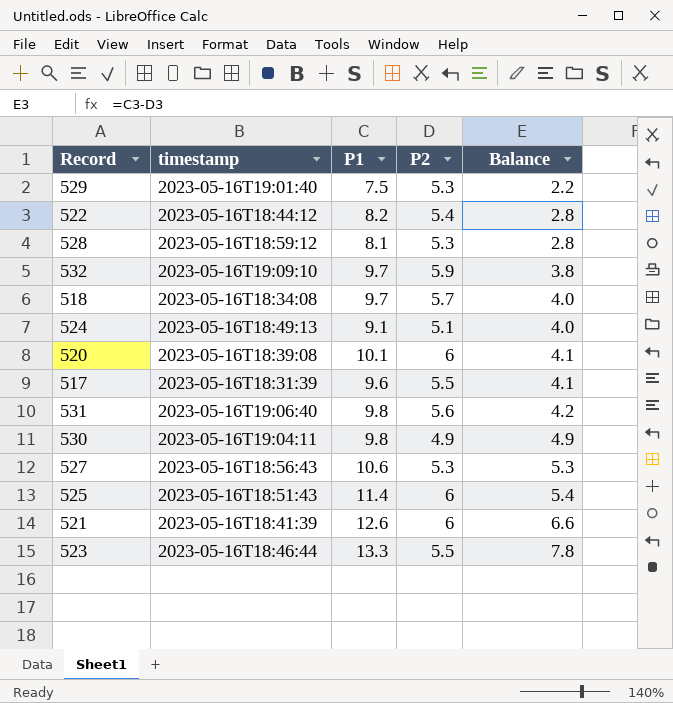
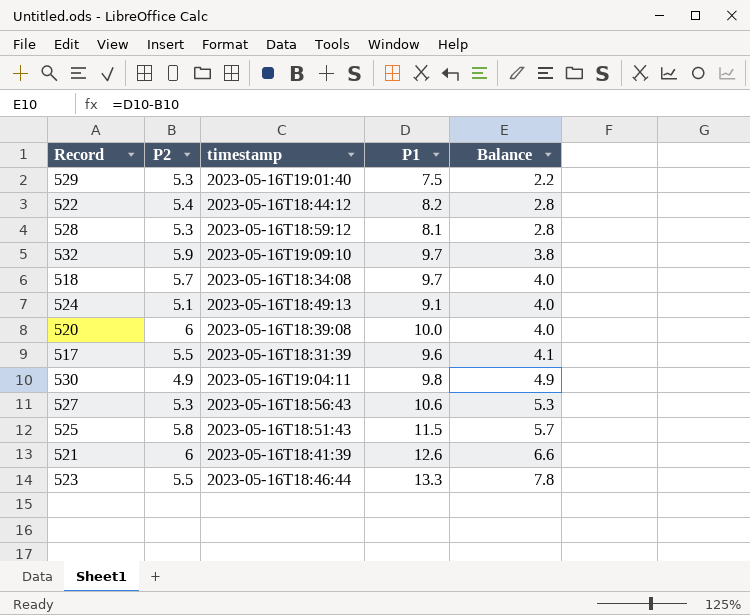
column P2 | position: 4 -> 2
row 531: 2023-05-16T19:06:40 | 9.8 | 5.6 | 4.2 -> none
520 | P1: 10.1 -> 10.0
520 | Balance: 4.1 -> 4.0
525 | P2: 6 -> 5.8
525 | P1: 11.4 -> 11.5
525 | Balance: 5.4 -> 5.7

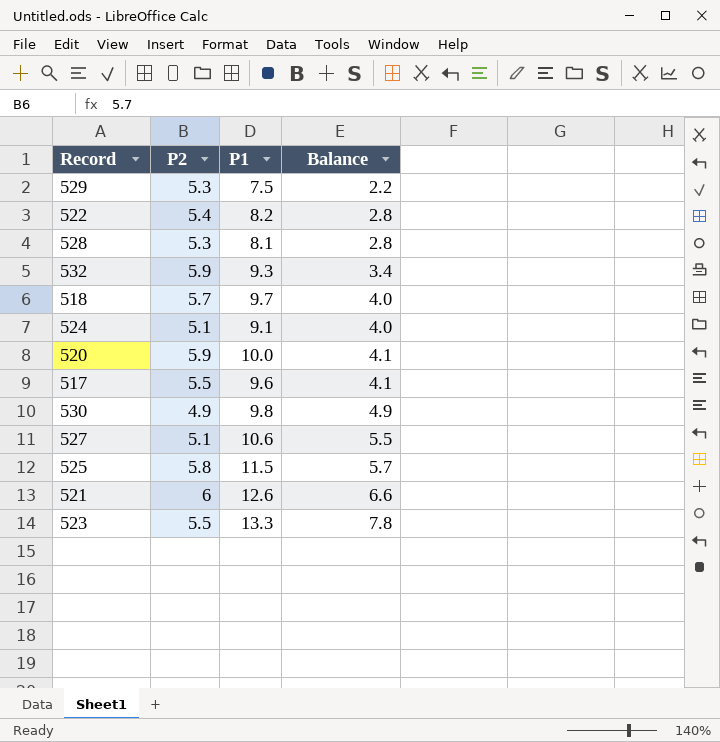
column timestamp | position: 3 -> none
532 | P1: 9.7 -> 9.3
532 | Balance: 3.8 -> 3.4
520 | P2: 6 -> 5.9
520 | Balance: 4.0 -> 4.1
527 | P2: 5.3 -> 5.1
527 | Balance: 5.3 -> 5.5

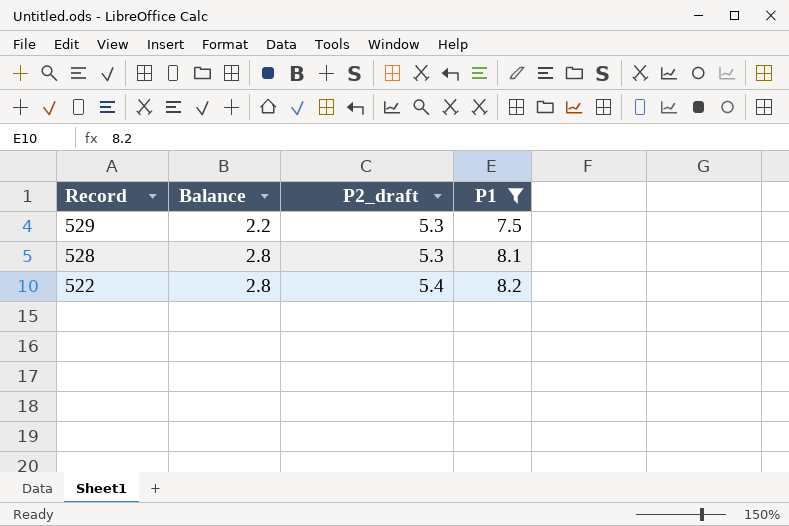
filter: none -> P1 <= 8.2
row order: Balance ascending -> Record descending
column Balance | position: 4 -> 2
column name: P2 -> P2_draft

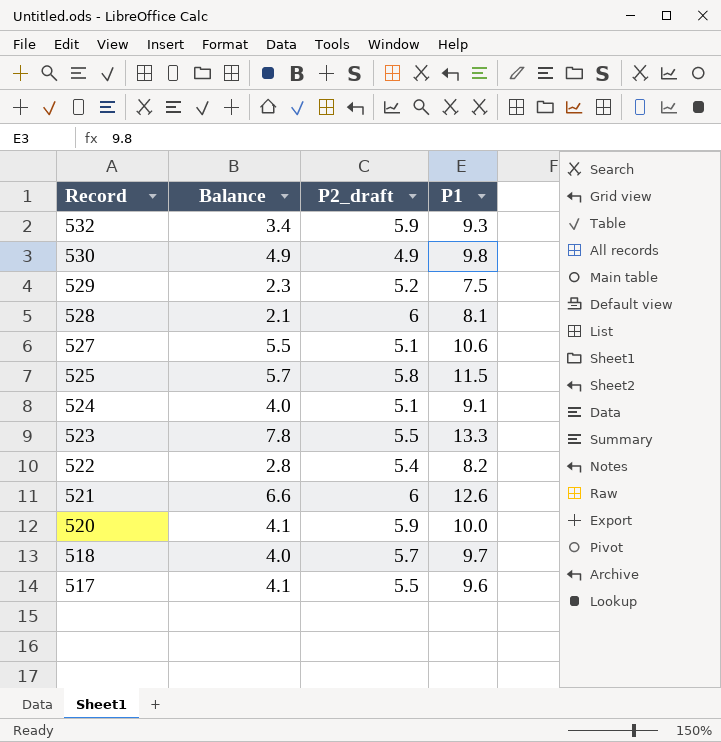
filter: P1 <= 8.2 -> none
529 | Balance: 2.2 -> 2.3
529 | P2_draft: 5.3 -> 5.2
528 | Balance: 2.8 -> 2.1
528 | P2_draft: 5.3 -> 6

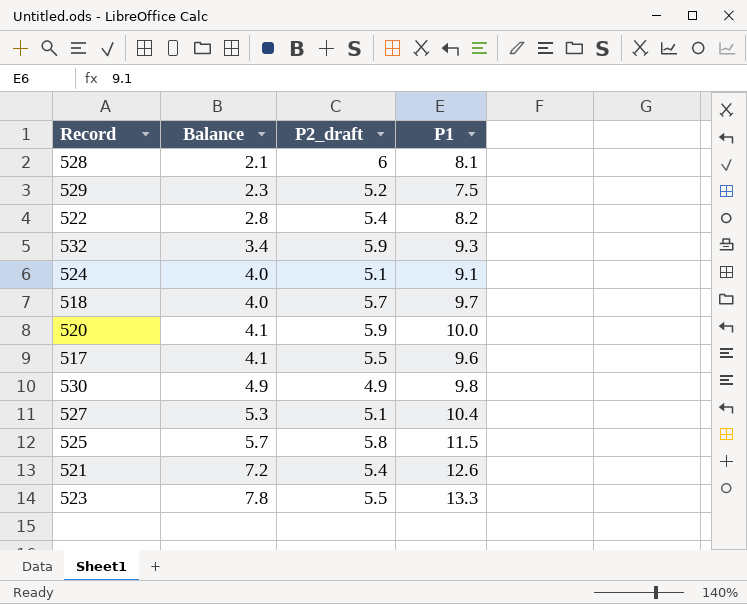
row order: Record descending -> Balance ascending
527 | Balance: 5.5 -> 5.3
527 | P1: 10.6 -> 10.4
521 | Balance: 6.6 -> 7.2
521 | P2_draft: 6 -> 5.4

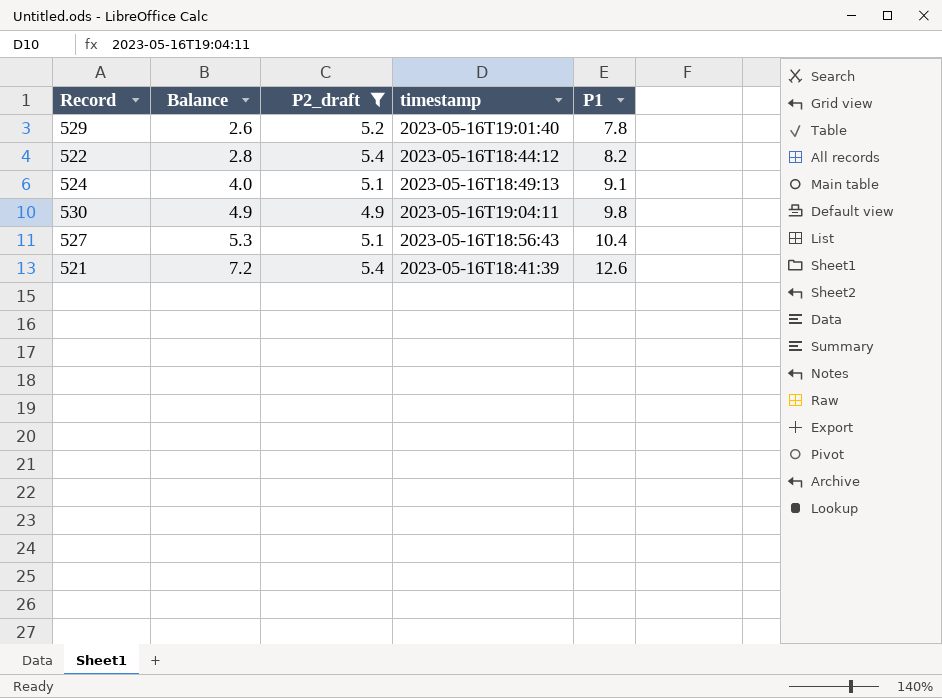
filter: none -> P2_draft <= 5.4
column timestamp | position: none -> 4
529 | Balance: 2.3 -> 2.6
529 | P1: 7.5 -> 7.8

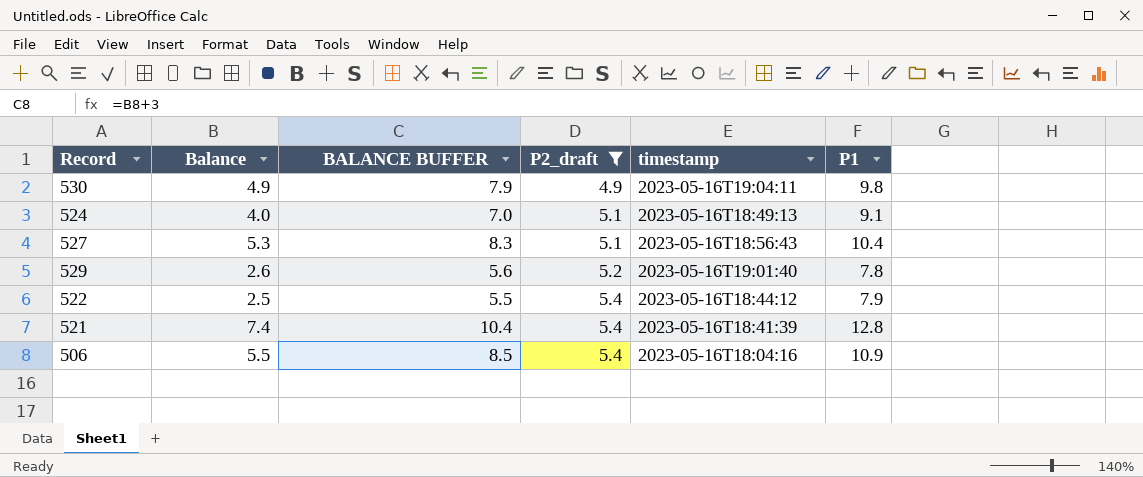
row order: Balance ascending -> P2_draft ascending
column BALANCE BUFFER | formula: none -> [Balance] + 3
522 | Balance: 2.8 -> 2.5
522 | P1: 8.2 -> 7.9
521 | Balance: 7.2 -> 7.4
521 | P1: 12.6 -> 12.8
row 506: none -> 5.5 | 8.5 | 5.4 | 2023-05-16T18:04:16 | 10.9

